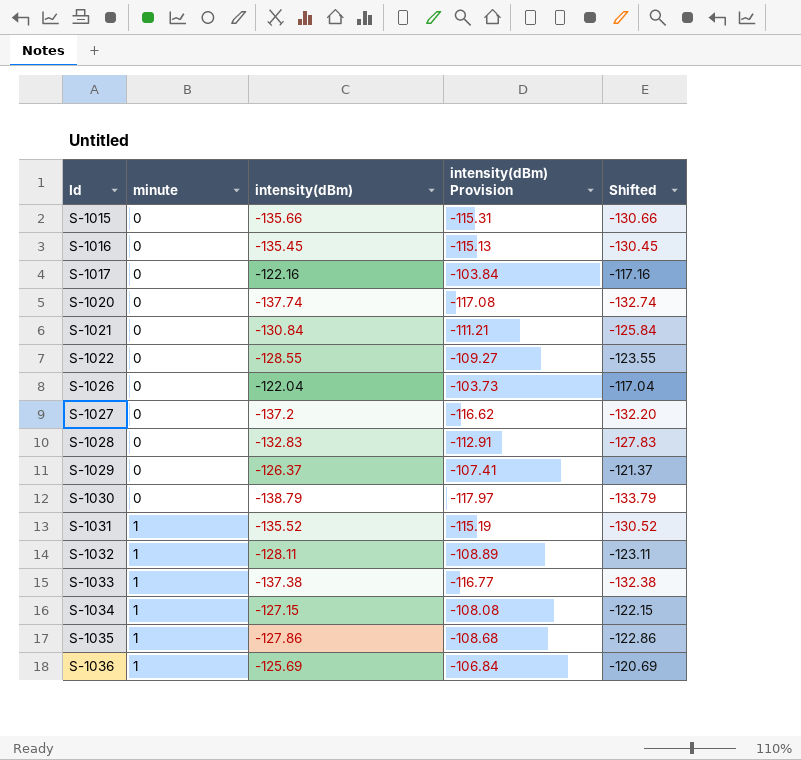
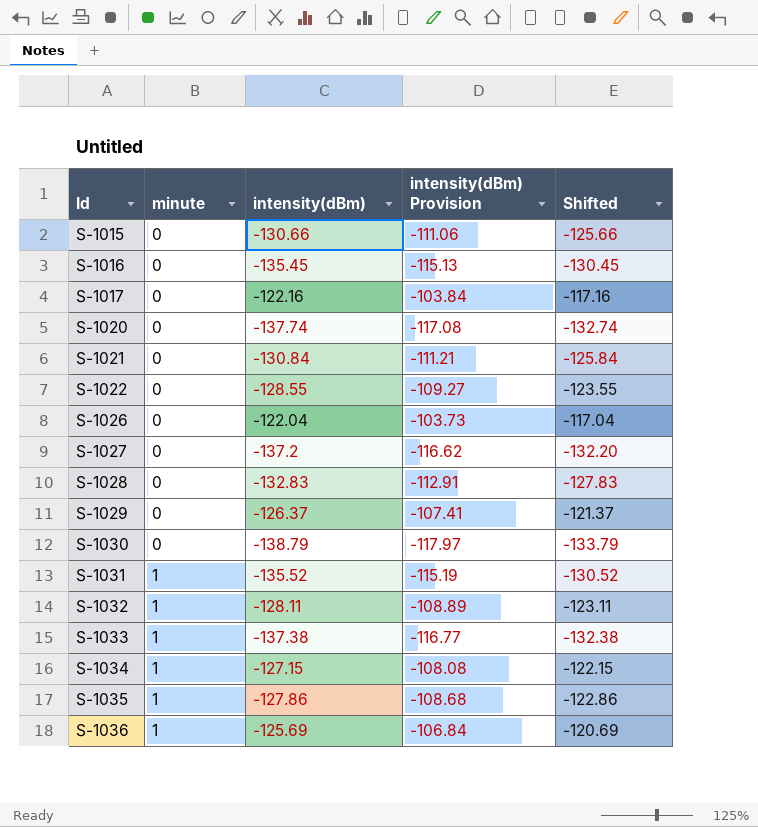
S-1015 | intensity(dBm): -135.66 -> -130.66
S-1015 | intensity(dBm) Provision: -115.31 -> -111.06
S-1015 | Shifted: -130.66 -> -125.66

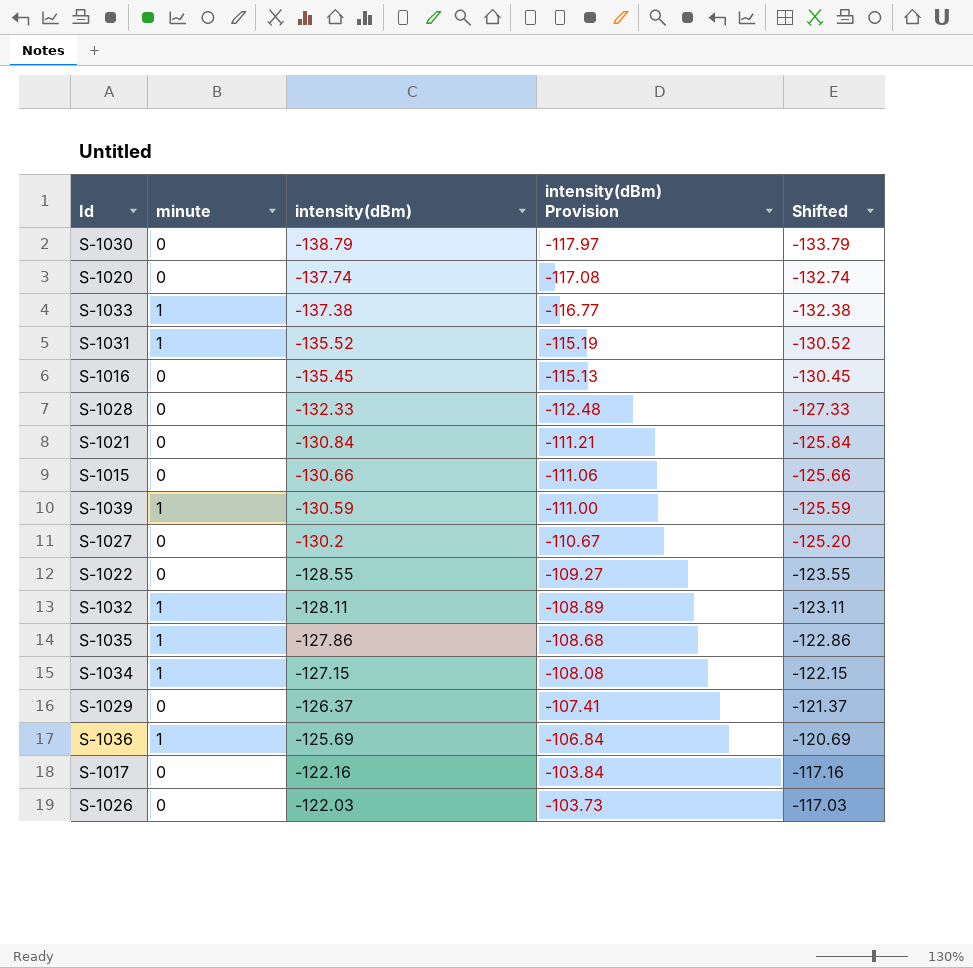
row order: Id ascending -> intensity(dBm) ascending
S-1028 | intensity(dBm): -132.83 -> -132.33
S-1028 | intensity(dBm) Provision: -112.91 -> -112.48
S-1028 | Shifted: -127.83 -> -127.33
row S-1039: none -> 1 | -130.59 | -111.00 | -125.59
S-1027 | intensity(dBm): -137.2 -> -130.2
S-1027 | intensity(dBm) Provision: -116.62 -> -110.67
S-1027 | Shifted: -132.20 -> -125.20
S-1026 | intensity(dBm): -122.04 -> -122.03
S-1026 | Shifted: -117.04 -> -117.03

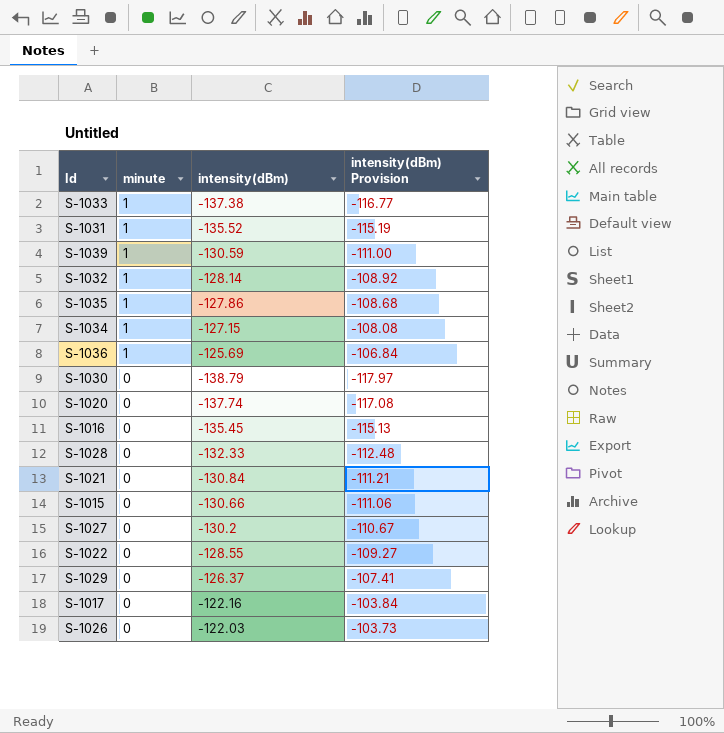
row order: intensity(dBm) ascending -> minute descending
column Shifted | formula: [intensity(dBm)] + 5 -> none
S-1032 | intensity(dBm): -128.11 -> -128.14
S-1032 | intensity(dBm) Provision: -108.89 -> -108.92

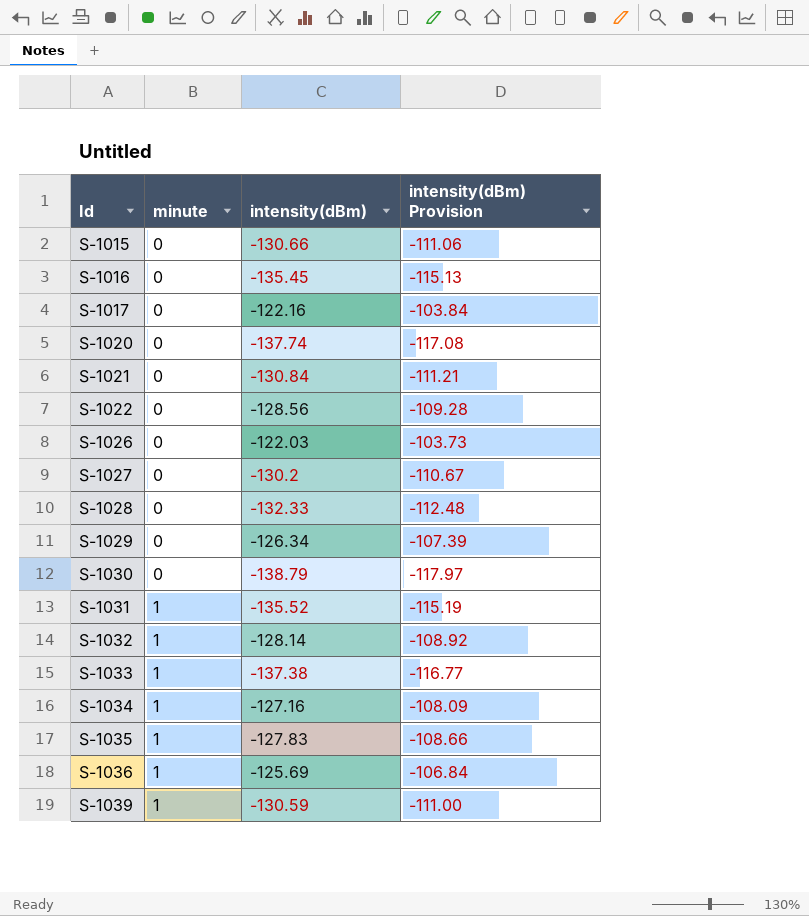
row order: minute descending -> Id ascending
S-1022 | intensity(dBm): -128.55 -> -128.56
S-1022 | intensity(dBm) Provision: -109.27 -> -109.28
S-1029 | intensity(dBm): -126.37 -> -126.34
S-1029 | intensity(dBm) Provision: -107.41 -> -107.39
S-1034 | intensity(dBm): -127.15 -> -127.16
S-1034 | intensity(dBm) Provision: -108.08 -> -108.09
S-1035 | intensity(dBm): -127.86 -> -127.83
S-1035 | intensity(dBm) Provision: -108.68 -> -108.66

